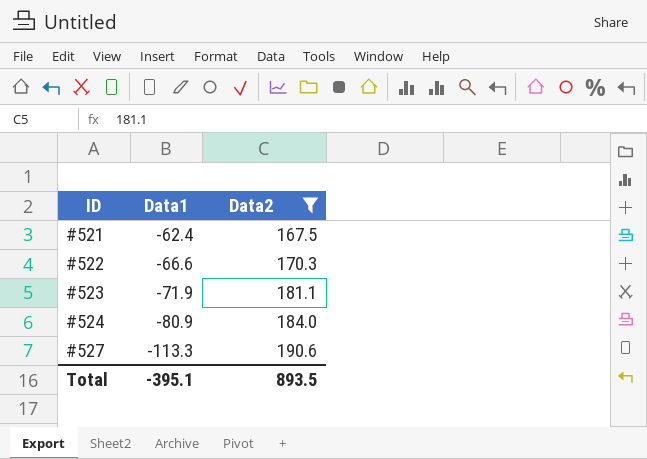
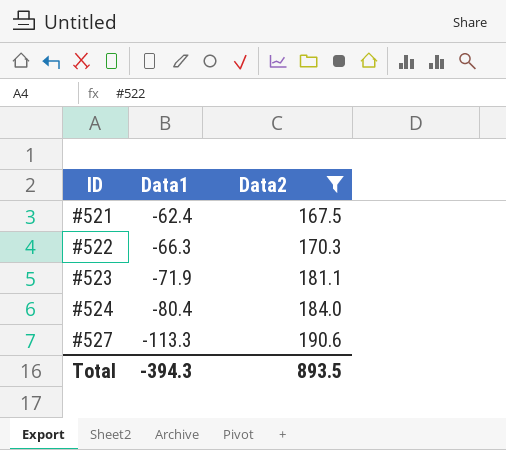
#522 | Data1: -66.6 -> -66.3
#524 | Data1: -80.9 -> -80.4
Total | Data1: -395.1 -> -394.3

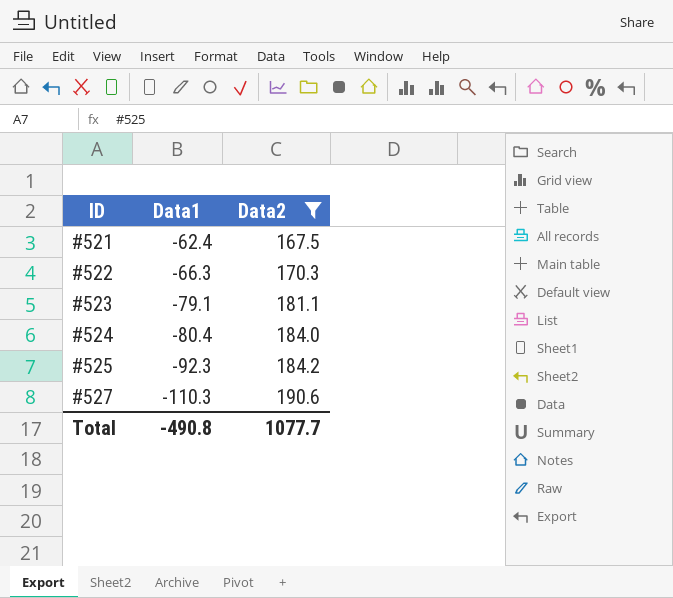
#523 | Data1: -71.9 -> -79.1
row #525: none -> -92.3 | 184.2
#527 | Data1: -113.3 -> -110.3
Total | Data1: -394.3 -> -490.8
Total | Data2: 893.5 -> 1077.7

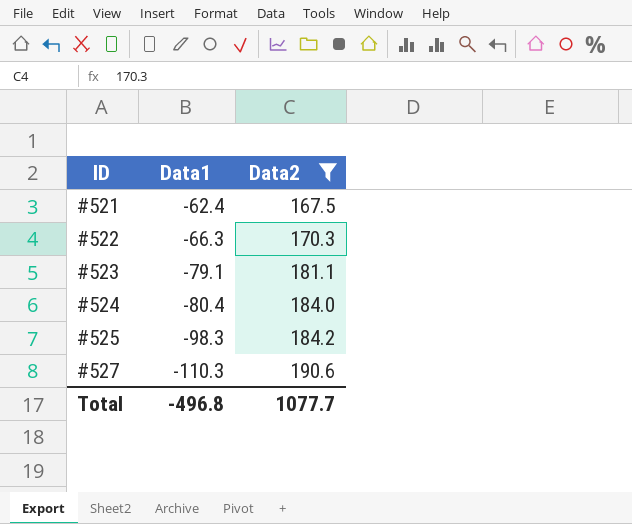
#525 | Data1: -92.3 -> -98.3
Total | Data1: -490.8 -> -496.8

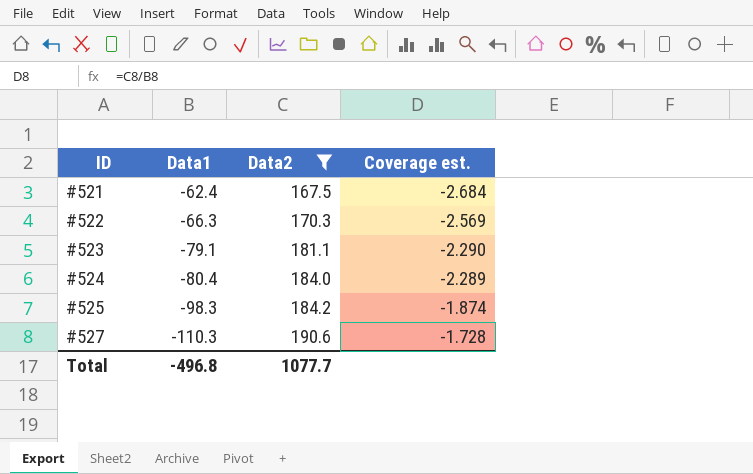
column Coverage est. | formula: none -> [Data2] / [Data1]

